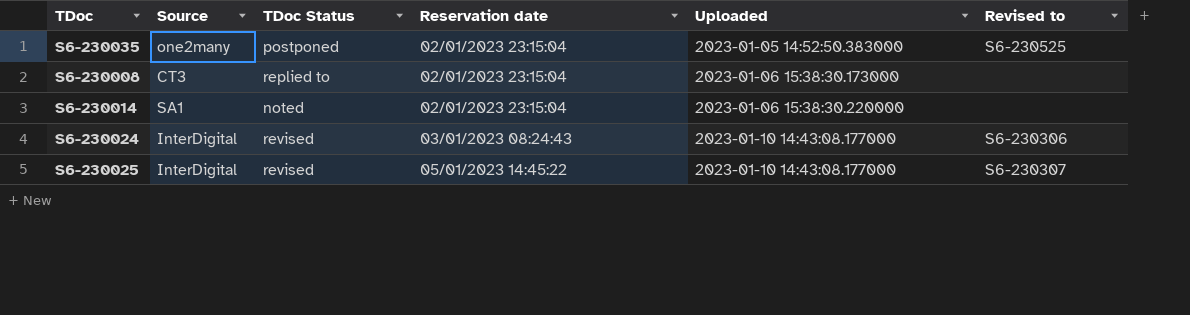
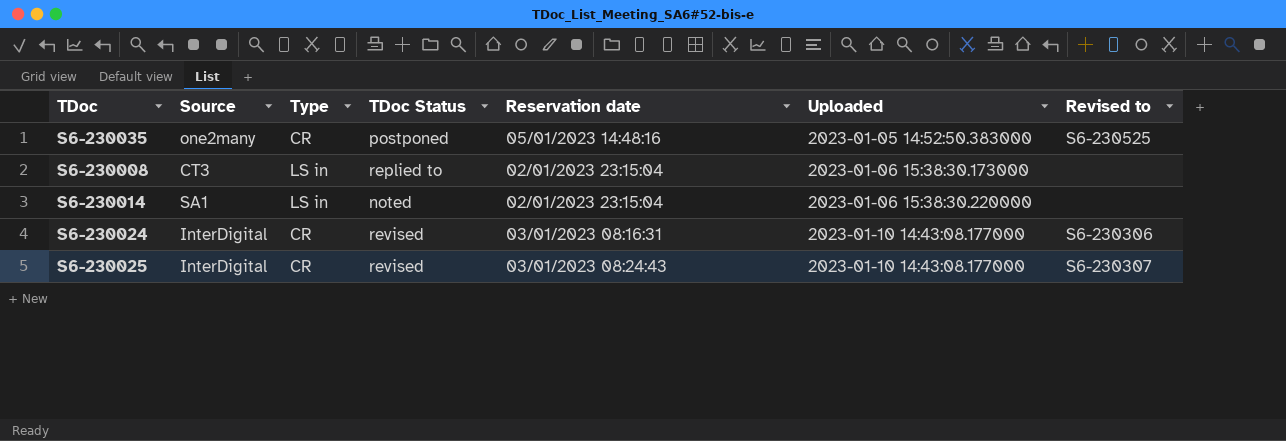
column Type | position: none -> 3
S6-230035 | Reservation date: 02/01/2023 23:15:04 -> 05/01/2023 14:48:16
S6-230024 | Reservation date: 03/01/2023 08:24:43 -> 03/01/2023 08:16:31
S6-230025 | Reservation date: 05/01/2023 14:45:22 -> 03/01/2023 08:24:43

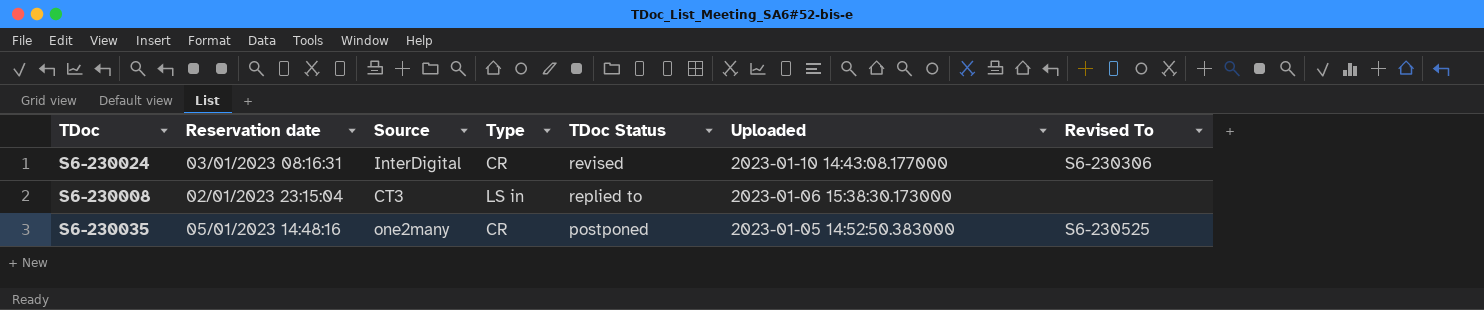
row order: Uploaded ascending -> TDoc Status descending
column Reservation date | position: 5 -> 2
column name: Revised to -> Revised To
row S6-230014: SA1 | LS in | noted | 02/01/2023 23:15:04 | 2023-01-06 15:38:30.220000 | none -> none
row S6-230025: InterDigital | CR | revised | 03/01/2023 08:24:43 | 2023-01-10 14:43:08.177000 | S6-230307 -> none

